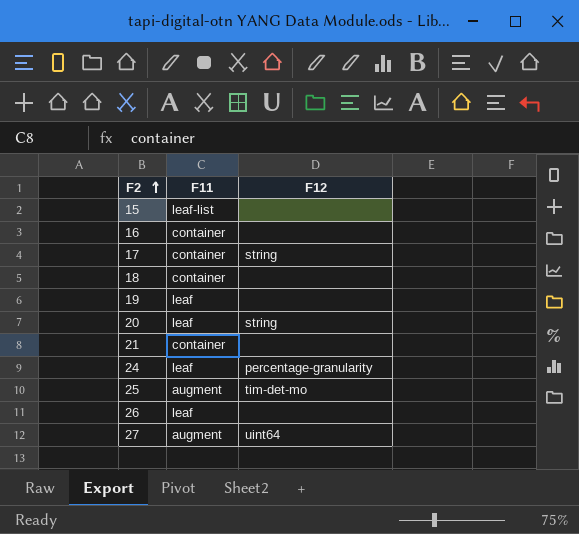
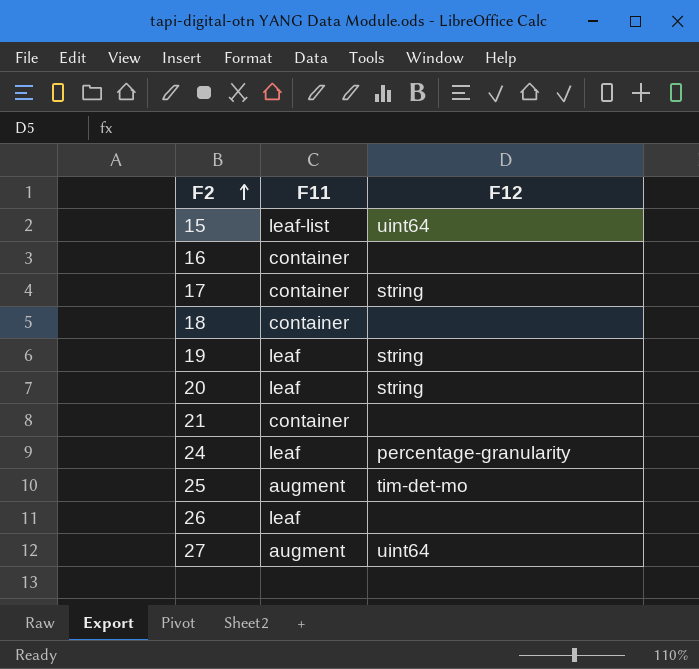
15 | F12: none -> uint64
19 | F12: none -> string

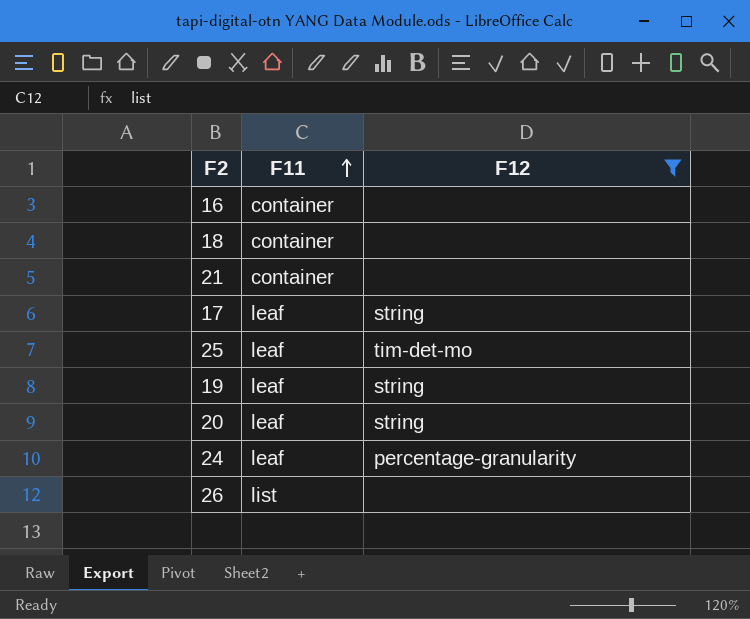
filter: none -> F12 != uint64
row order: F2 ascending -> F11 ascending
17 | F11: container -> leaf
25 | F11: augment -> leaf
26 | F11: leaf -> list

